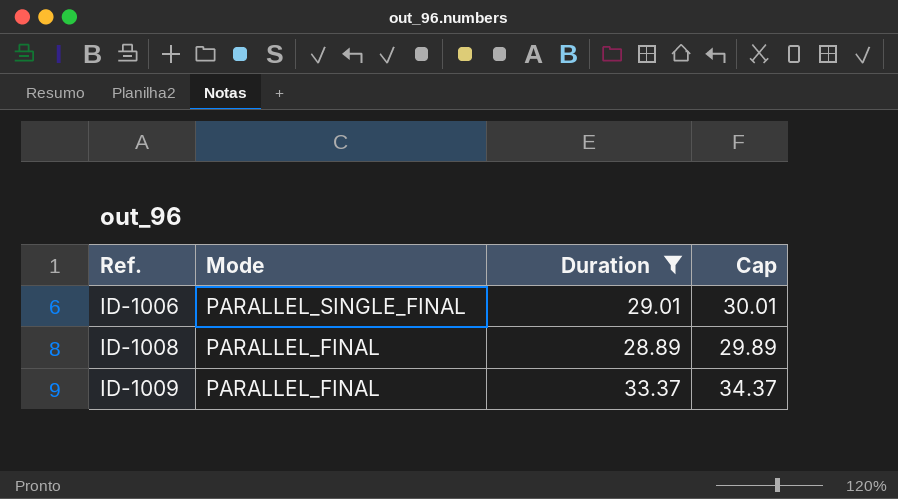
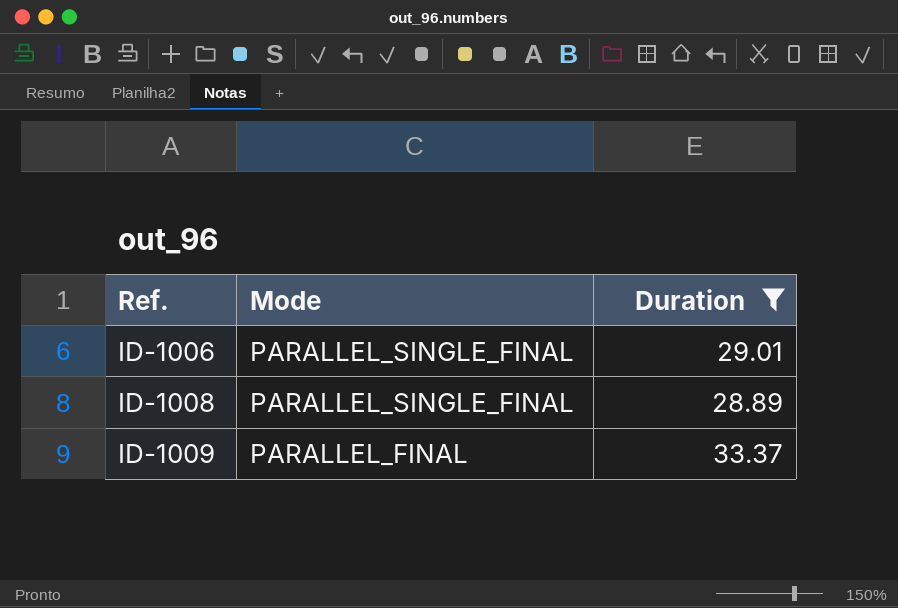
column Cap | formula: [Duration] + 1 -> none
ID-1008 | Mode: PARALLEL_FINAL -> PARALLEL_SINGLE_FINAL

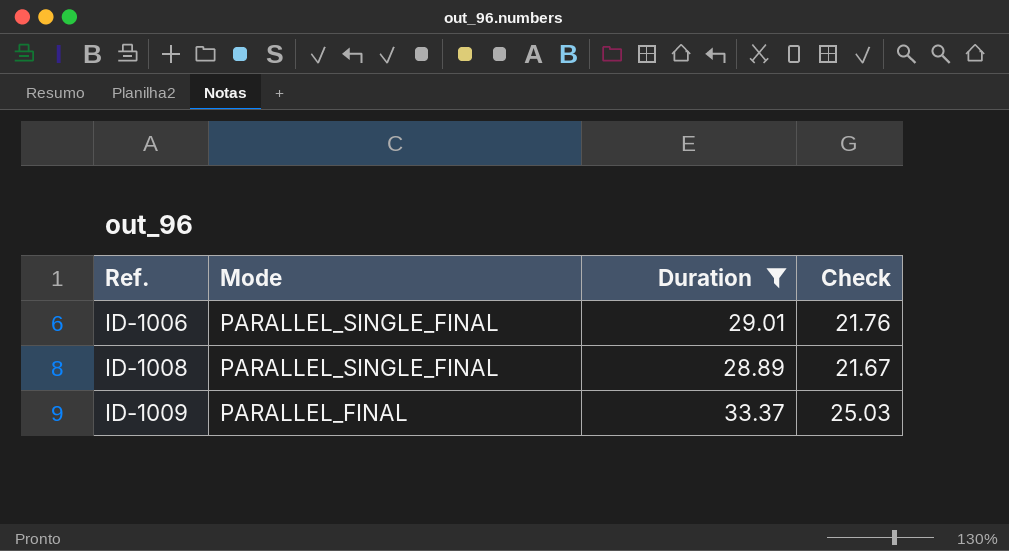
column Check | formula: none -> [Duration] * 0.75

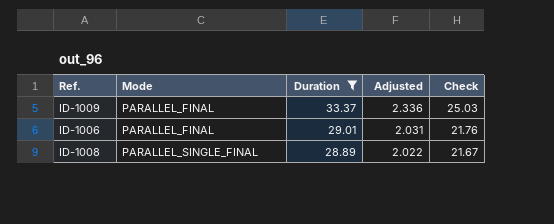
row order: Ref. ascending -> Mode ascending
column Adjusted | formula: none -> [Duration] * 0.07
ID-1006 | Mode: PARALLEL_SINGLE_FINAL -> PARALLEL_FINAL

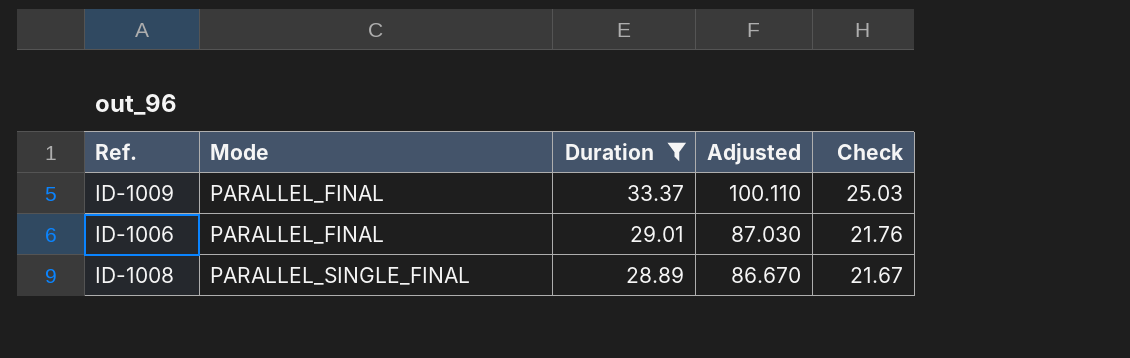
column Adjusted | formula: [Duration] * 0.07 -> [Duration] * 3

